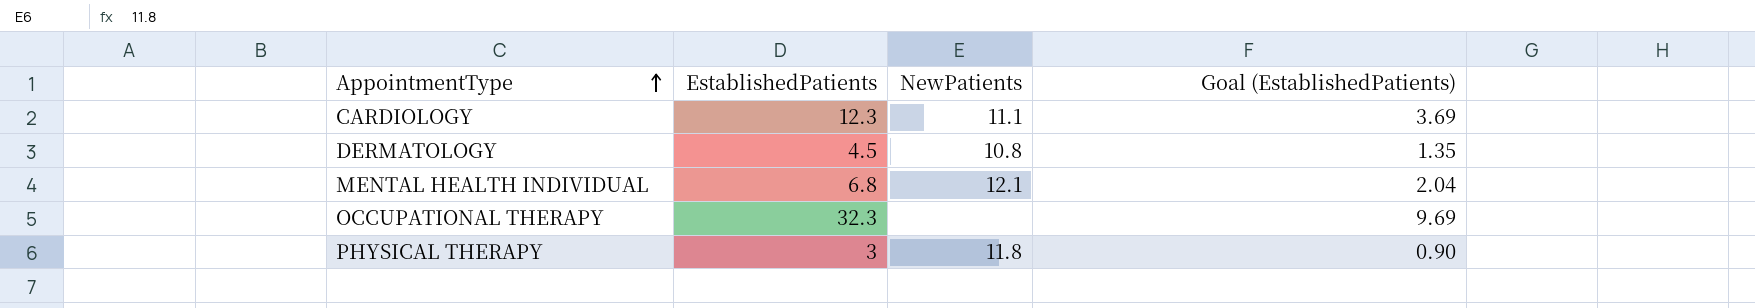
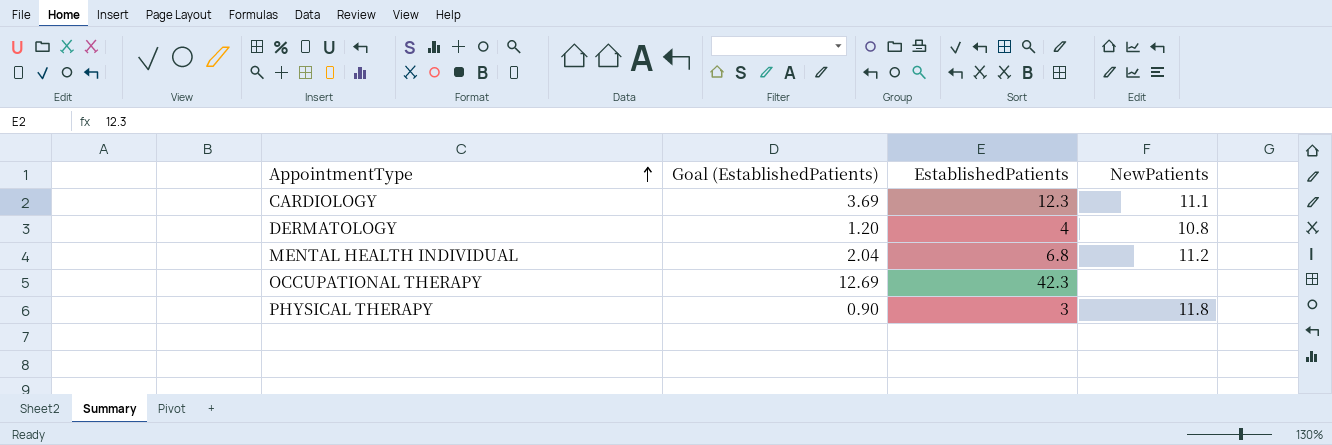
column Goal (EstablishedPatients) | position: 4 -> 2
DERMATOLOGY | Goal (EstablishedPatients): 1.35 -> 1.20
DERMATOLOGY | EstablishedPatients: 4.5 -> 4
MENTAL HEALTH INDIVIDUAL | NewPatients: 12.1 -> 11.2
OCCUPATIONAL THERAPY | Goal (EstablishedPatients): 9.69 -> 12.69
OCCUPATIONAL THERAPY | EstablishedPatients: 32.3 -> 42.3

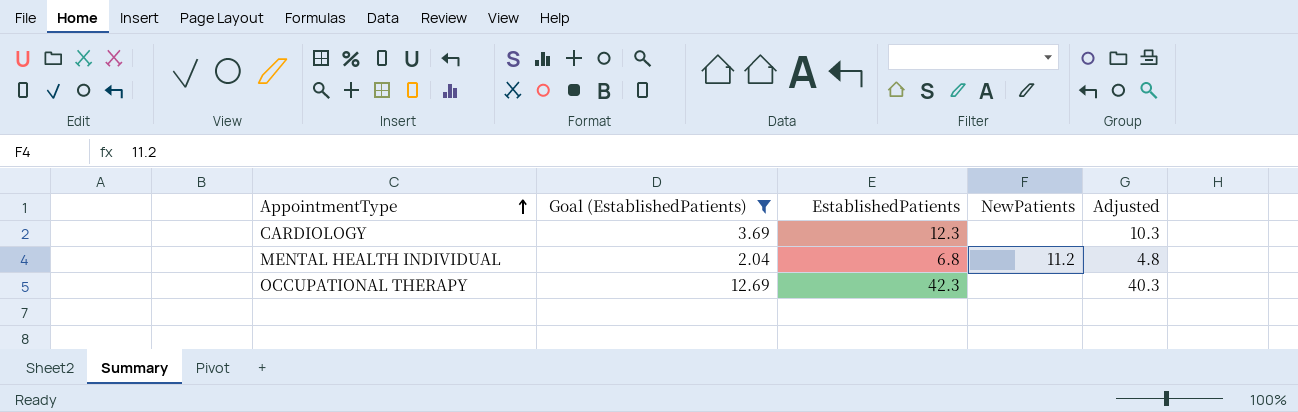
filter: none -> Goal (EstablishedPatients) >= 2.04
column Adjusted | formula: none -> [EstablishedPatients] - 2
CARDIOLOGY | NewPatients: 11.1 -> none

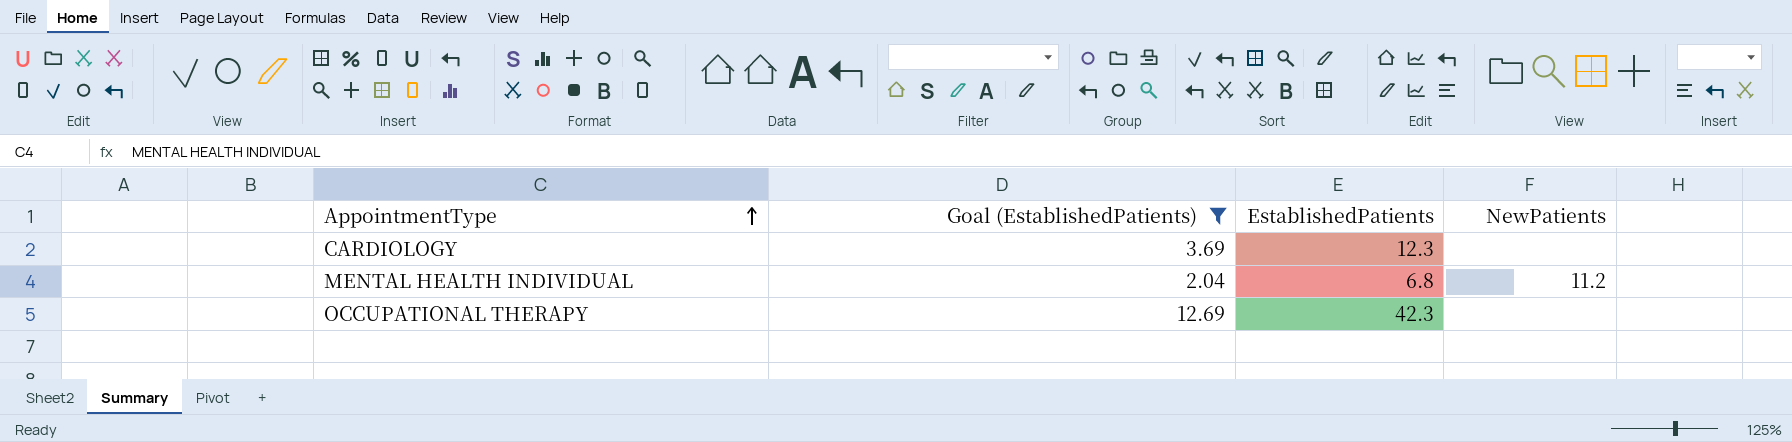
column Adjusted | formula: [EstablishedPatients] - 2 -> none

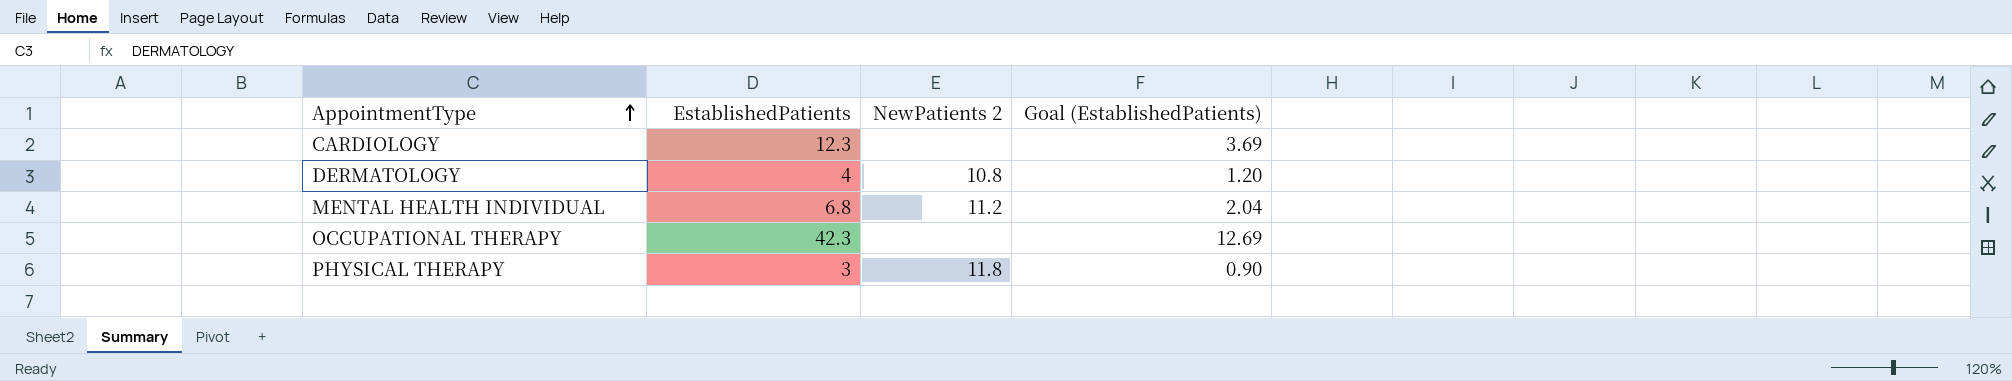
filter: Goal (EstablishedPatients) >= 2.04 -> none
column name: NewPatients -> NewPatients 2
column Goal (EstablishedPatients) | position: 2 -> 4

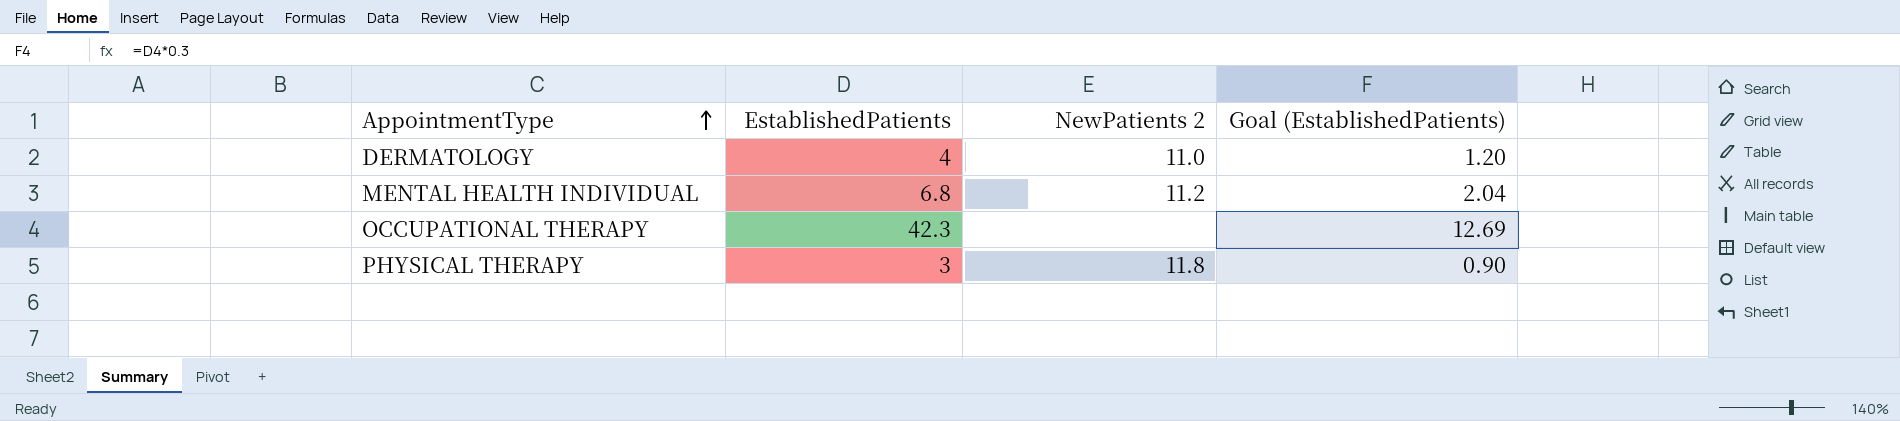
row CARDIOLOGY: 12.3 | none | 3.69 -> none
DERMATOLOGY | NewPatients 2: 10.8 -> 11.0

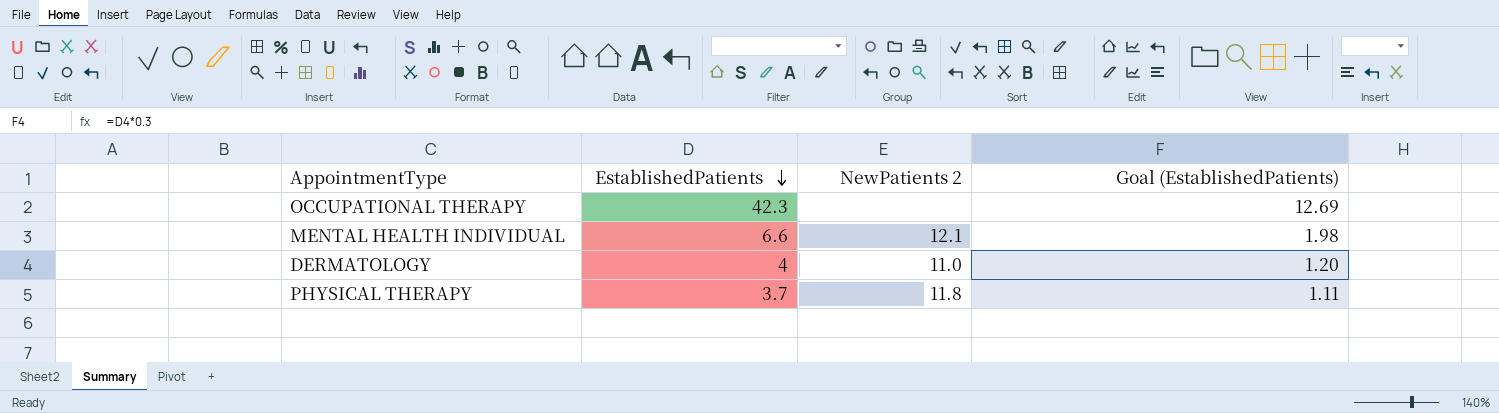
row order: AppointmentType ascending -> EstablishedPatients descending
MENTAL HEALTH INDIVIDUAL | EstablishedPatients: 6.8 -> 6.6
MENTAL HEALTH INDIVIDUAL | NewPatients 2: 11.2 -> 12.1
MENTAL HEALTH INDIVIDUAL | Goal (EstablishedPatients): 2.04 -> 1.98
PHYSICAL THERAPY | EstablishedPatients: 3 -> 3.7
PHYSICAL THERAPY | Goal (EstablishedPatients): 0.90 -> 1.11

